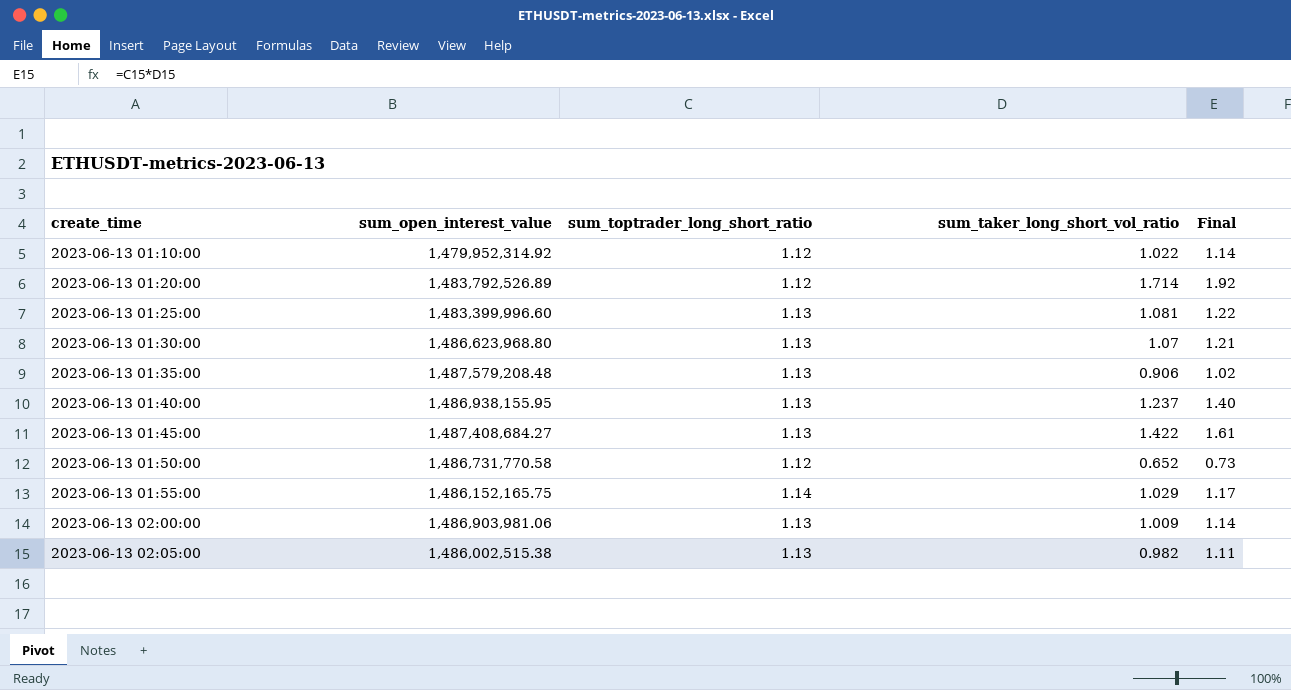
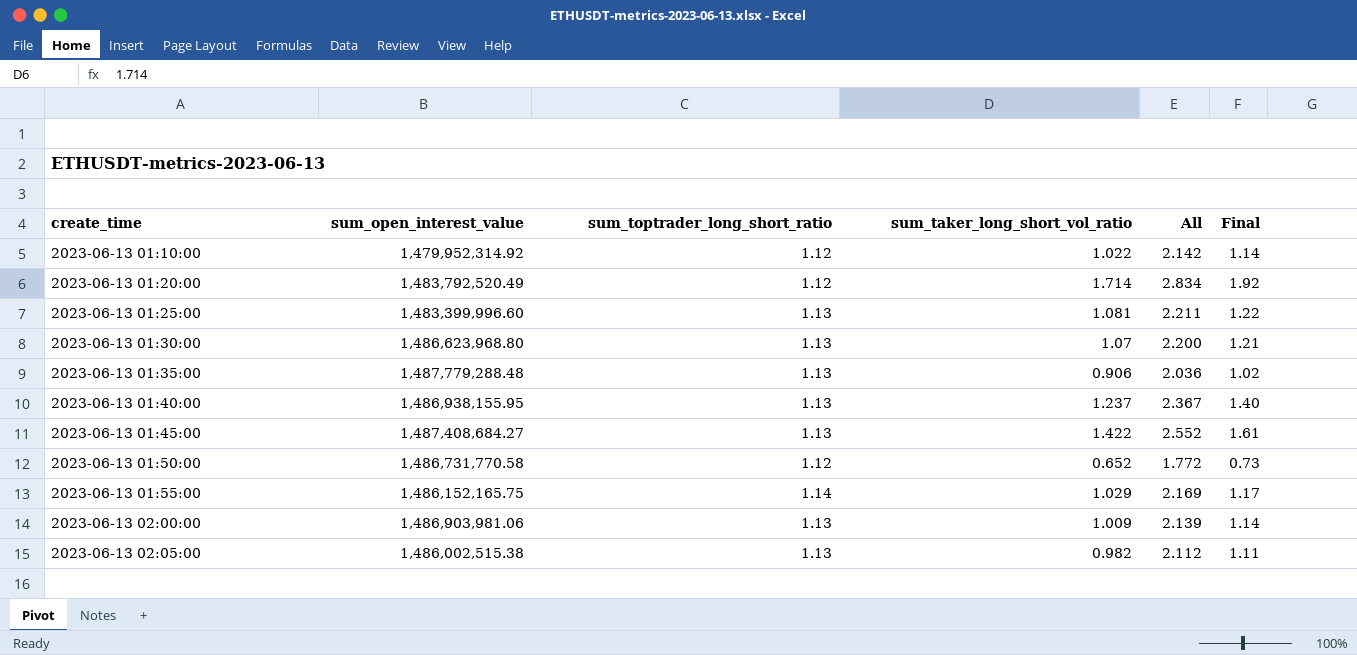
column All | formula: none -> [sum_toptrader_long_short_ratio] + [sum_taker_long_short_vol_ratio]
2023-06-13 01:20:00 | sum_open_interest_value: 1,483,792,526.89 -> 1,483,792,520.49
2023-06-13 01:35:00 | sum_open_interest_value: 1,487,579,208.48 -> 1,487,779,288.48

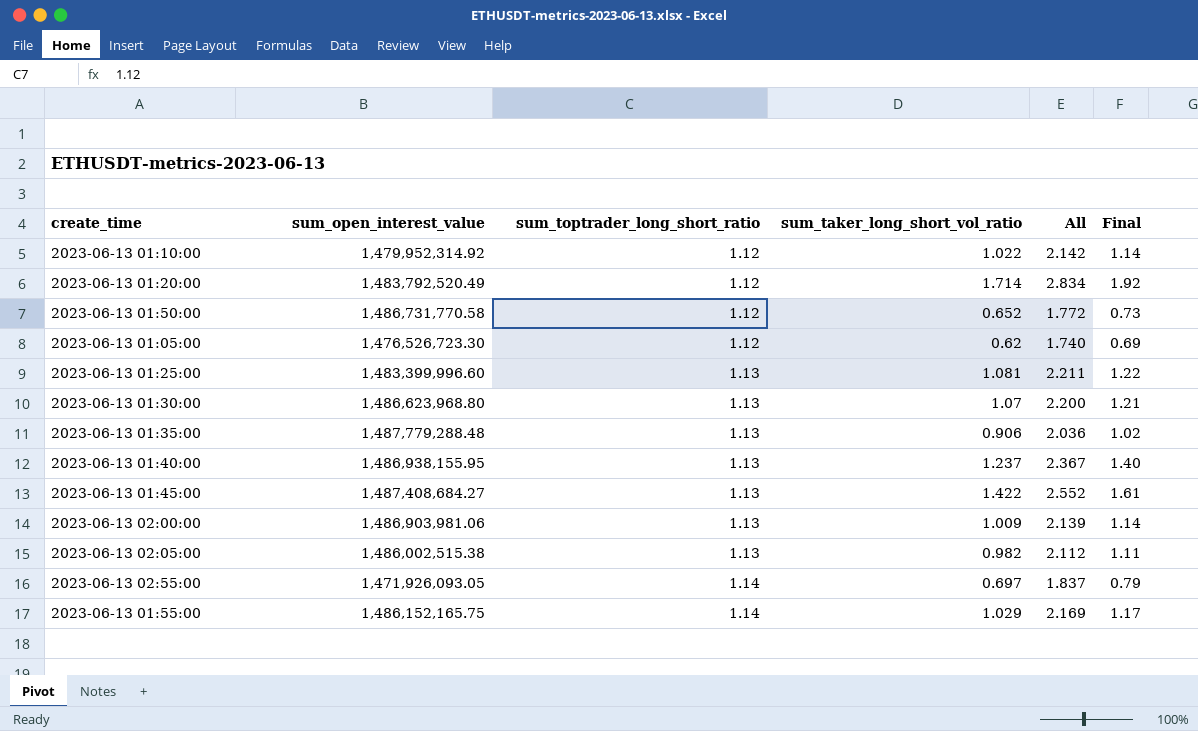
row order: create_time ascending -> sum_toptrader_long_short_ratio ascending
row 2023-06-13 01:05:00: none -> 1,476,526,723.30 | 1.12 | 0.62 | 1.740 | 0.69
row 2023-06-13 02:55:00: none -> 1,471,926,093.05 | 1.14 | 0.697 | 1.837 | 0.79

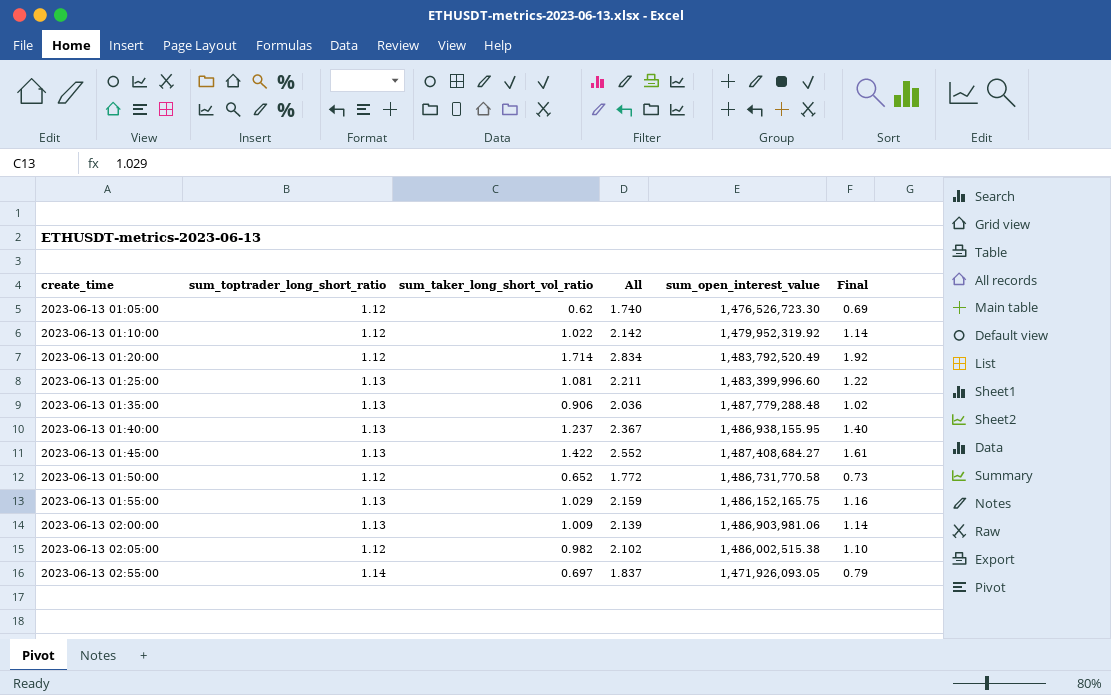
row order: sum_toptrader_long_short_ratio ascending -> create_time ascending
column sum_open_interest_value | position: 2 -> 5
row 2023-06-13 01:30:00: 1,486,623,968.80 | 1.13 | 1.07 | 2.200 | 1.21 -> none
2023-06-13 01:10:00 | sum_open_interest_value: 1,479,952,314.92 -> 1,479,952,319.92
2023-06-13 01:55:00 | sum_toptrader_long_short_ratio: 1.14 -> 1.13
2023-06-13 01:55:00 | All: 2.169 -> 2.159
2023-06-13 01:55:00 | Final: 1.17 -> 1.16
2023-06-13 02:05:00 | sum_toptrader_long_short_ratio: 1.13 -> 1.12
2023-06-13 02:05:00 | All: 2.112 -> 2.102
2023-06-13 02:05:00 | Final: 1.11 -> 1.10

